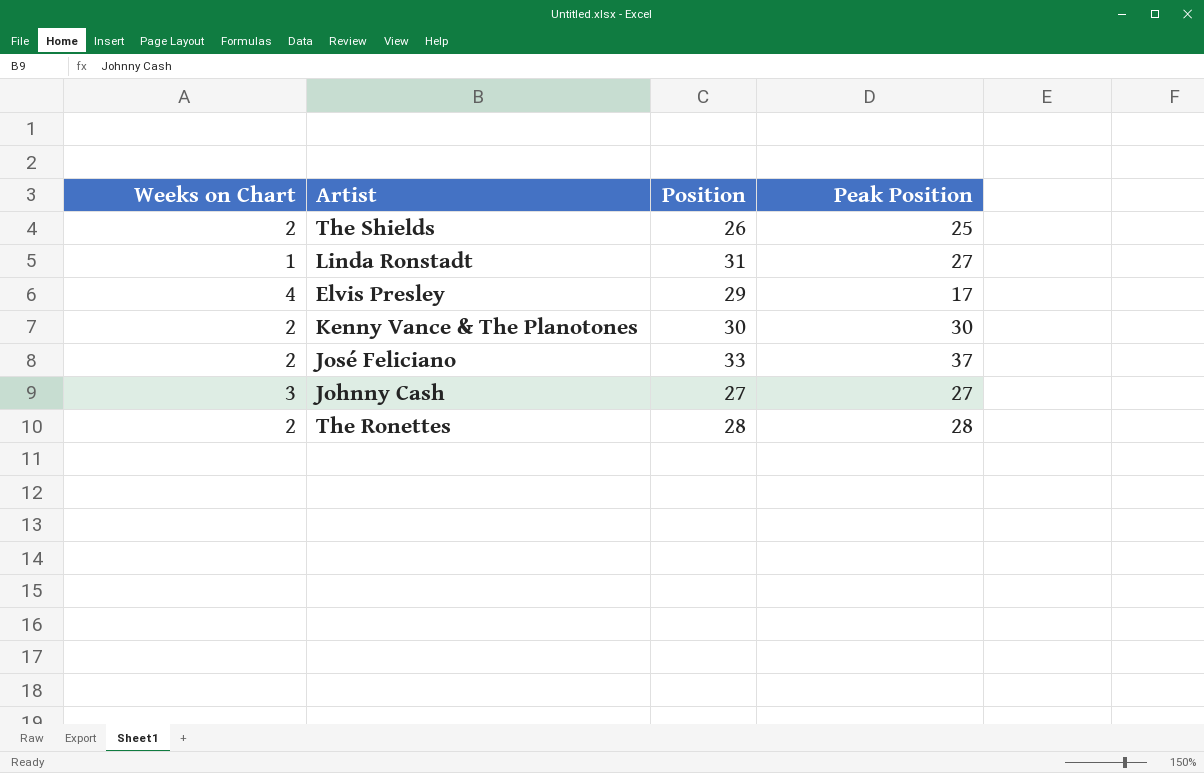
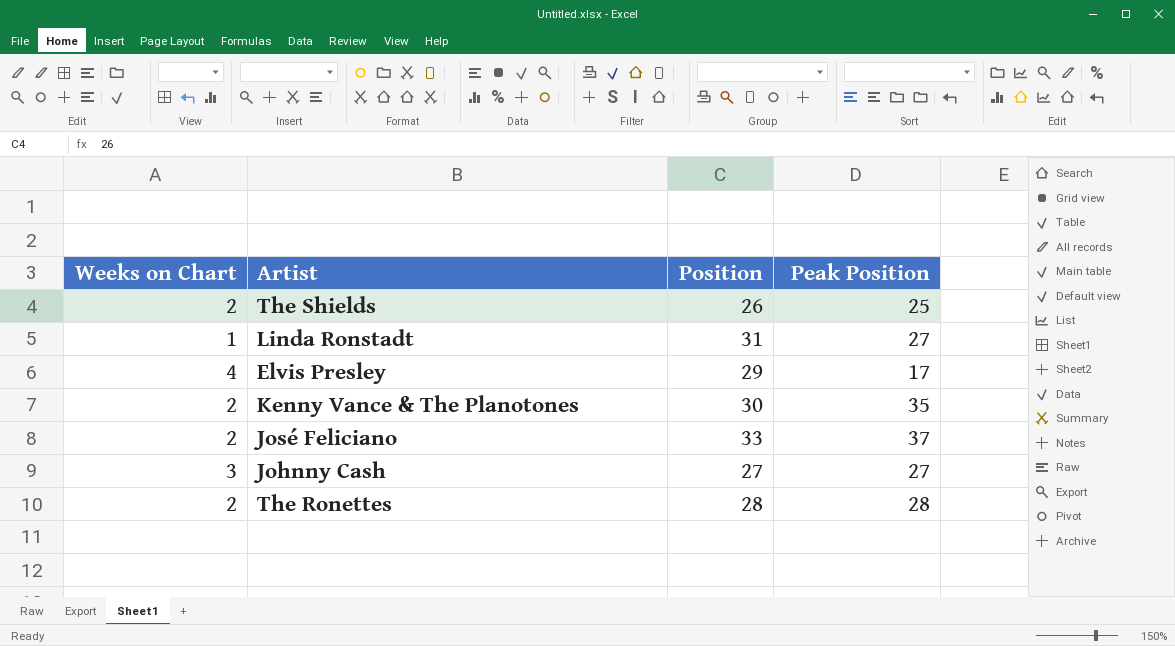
Kenny Vance & The Planotones | Peak Position: 30 -> 35

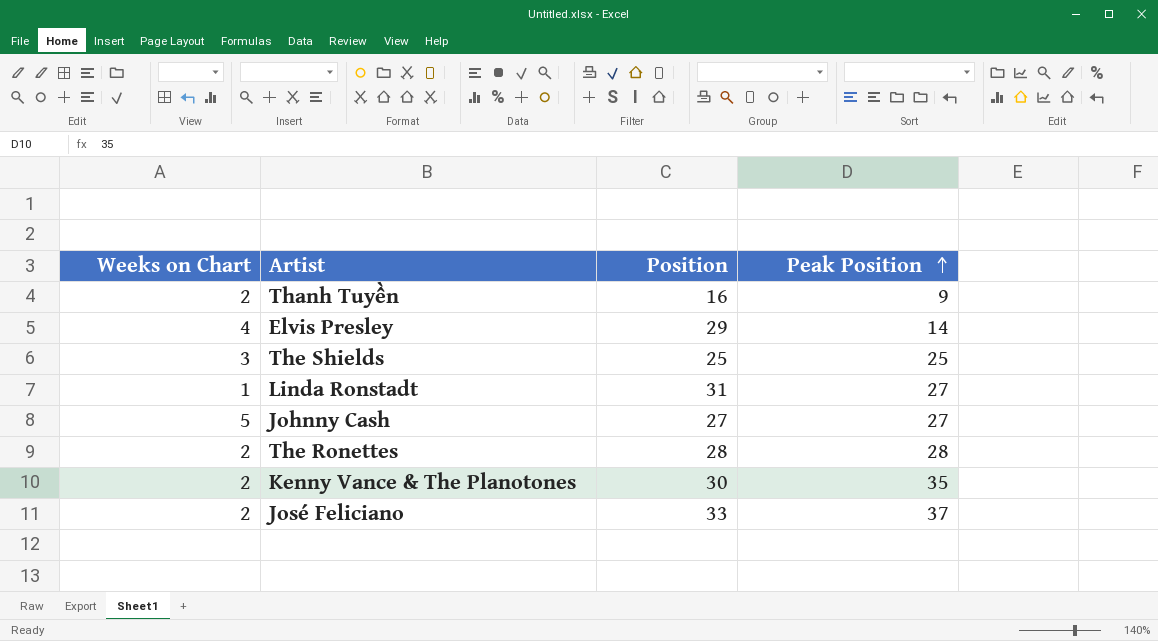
row order: none -> Peak Position ascending
row Thanh Tuyền: none -> 2 | 16 | 9
Elvis Presley | Peak Position: 17 -> 14
The Shields | Weeks on Chart: 2 -> 3
The Shields | Position: 26 -> 25
Johnny Cash | Weeks on Chart: 3 -> 5

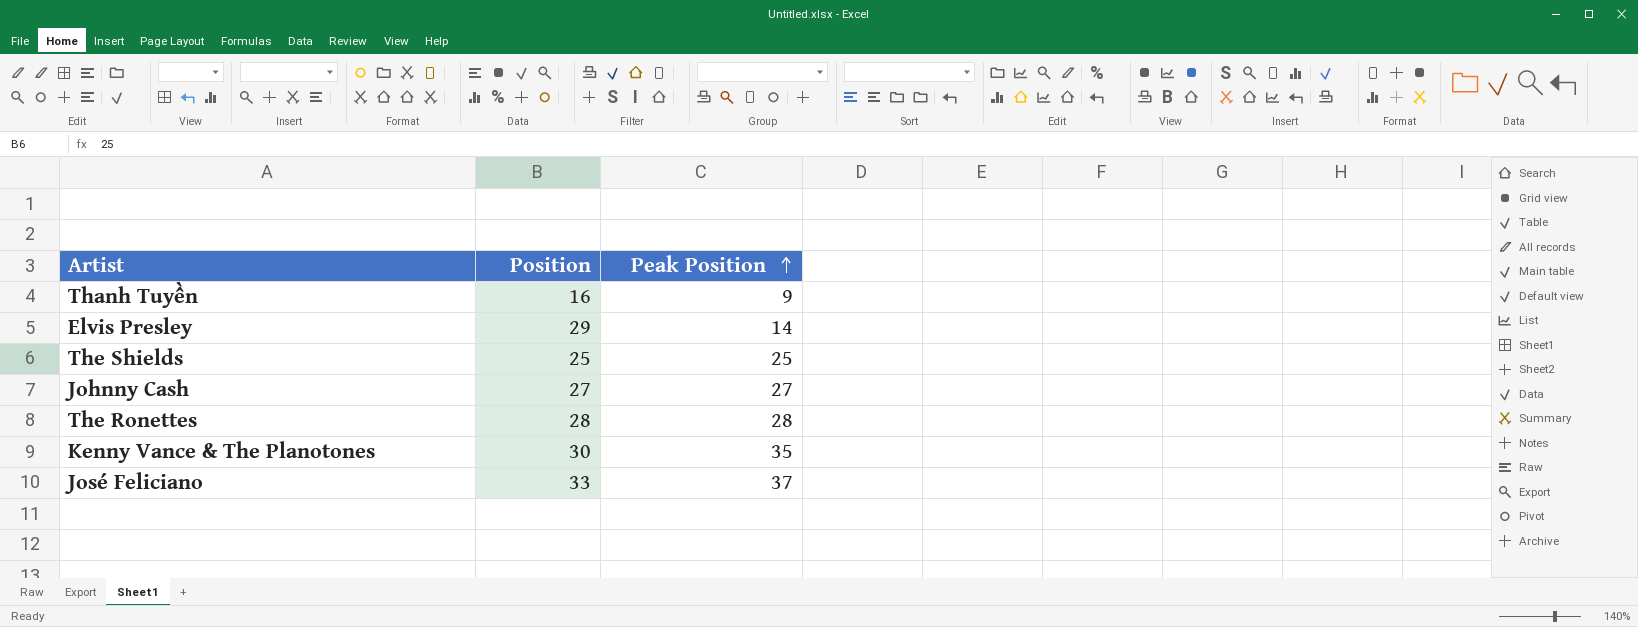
column Weeks on Chart | position: 1 -> none
row Linda Ronstadt: 1 | 31 | 27 -> none

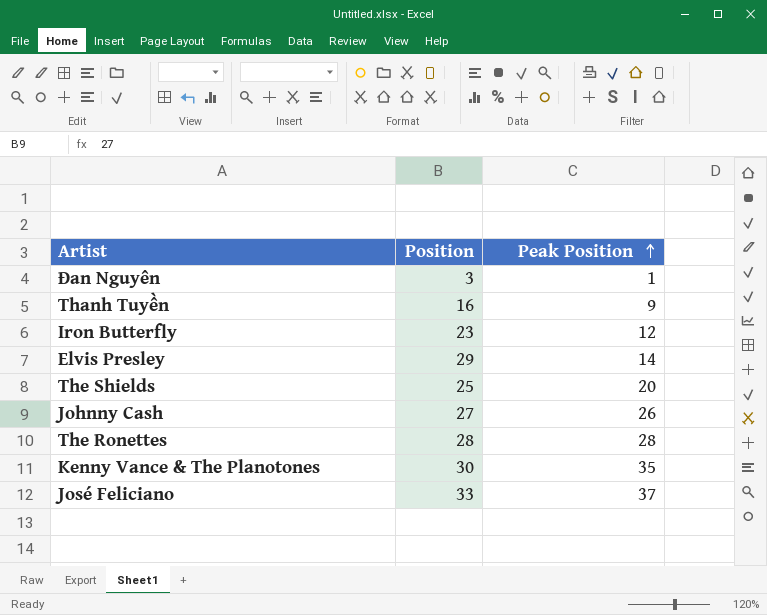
row Đan Nguyên: none -> 3 | 1
row Iron Butterfly: none -> 23 | 12
The Shields | Peak Position: 25 -> 20
Johnny Cash | Peak Position: 27 -> 26

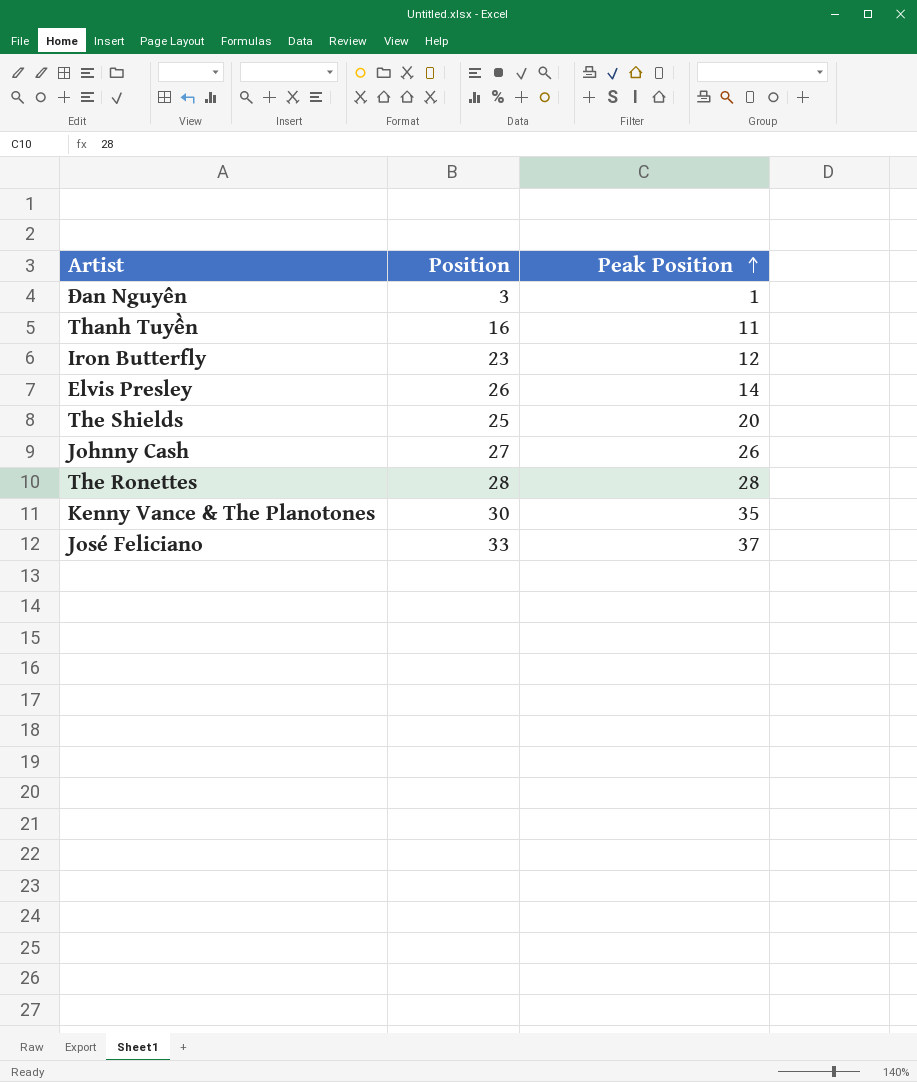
Thanh Tuyền | Peak Position: 9 -> 11
Elvis Presley | Position: 29 -> 26

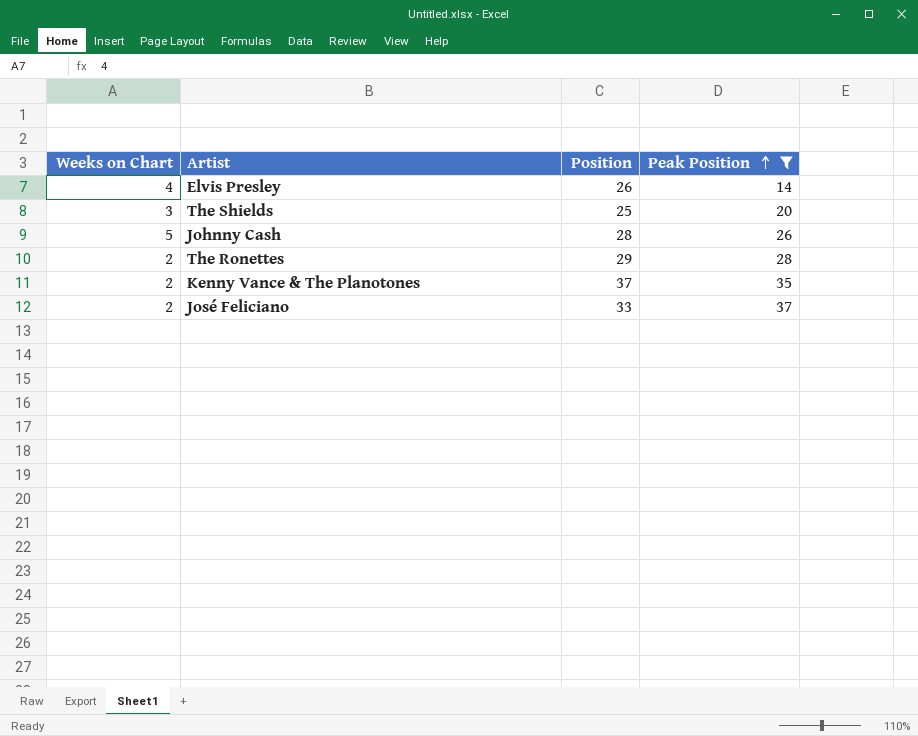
filter: none -> Peak Position >= 14
column Weeks on Chart | position: none -> 1
Johnny Cash | Position: 27 -> 28
The Ronettes | Position: 28 -> 29
Kenny Vance & The Planotones | Position: 30 -> 37

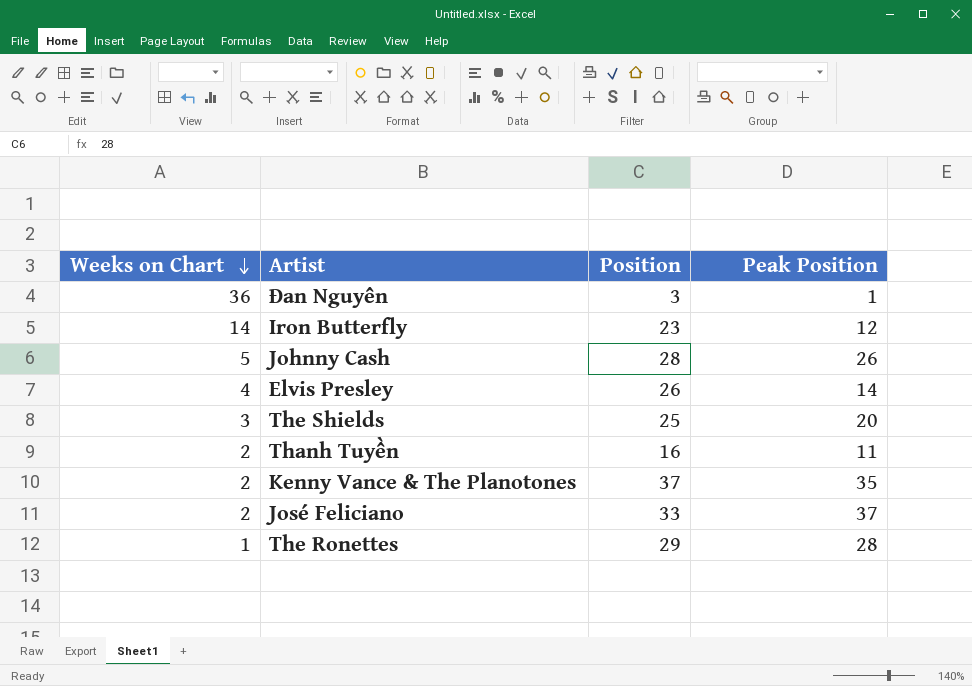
filter: Peak Position >= 14 -> none
row order: Peak Position ascending -> Weeks on Chart descending
The Ronettes | Weeks on Chart: 2 -> 1

